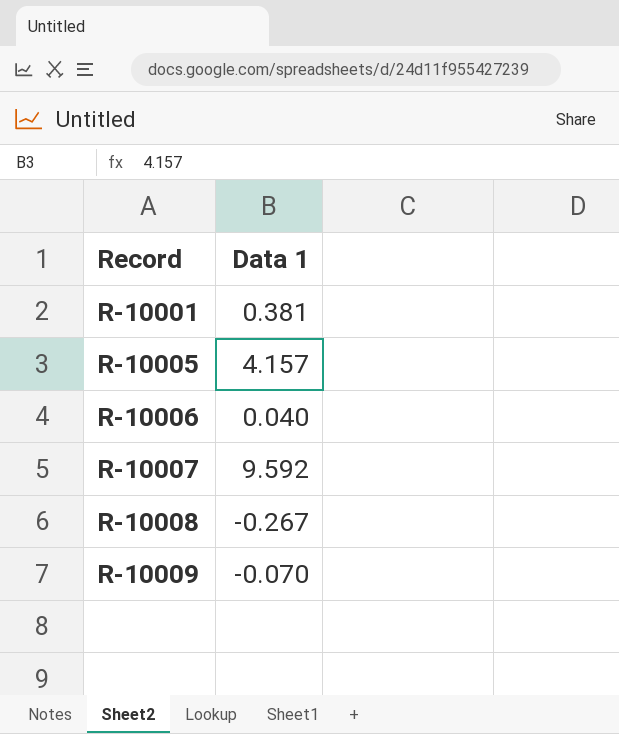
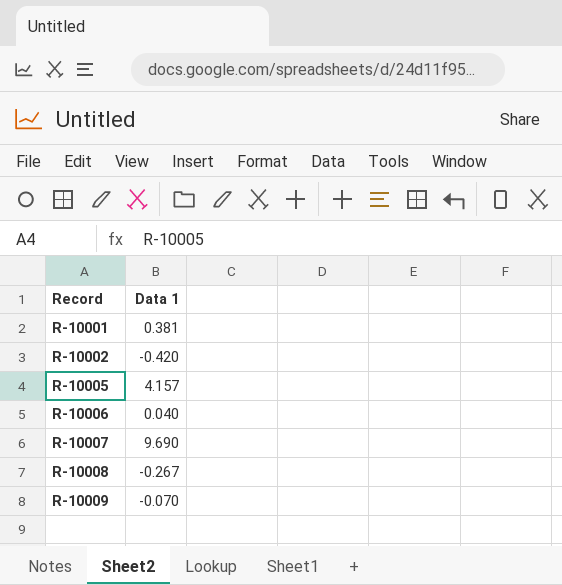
row R-10002: none -> -0.420
R-10007 | Data 1: 9.592 -> 9.690

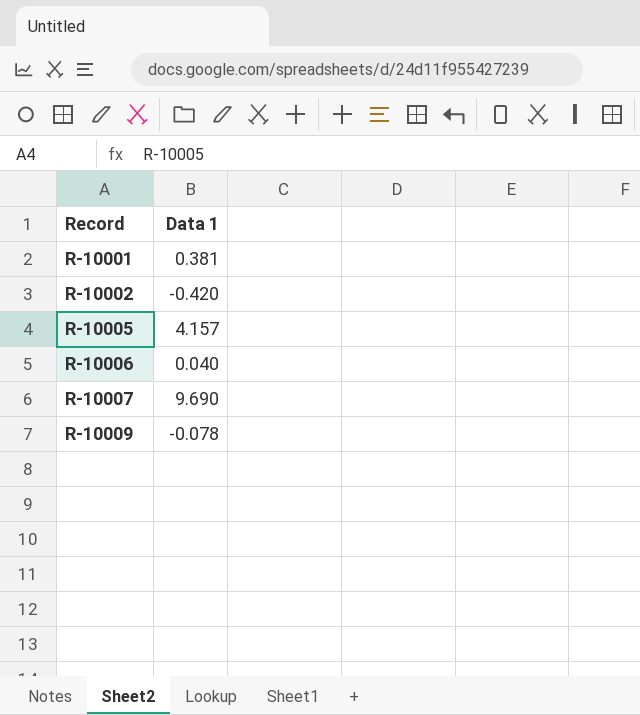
row R-10008: -0.267 -> none
R-10009 | Data 1: -0.070 -> -0.078

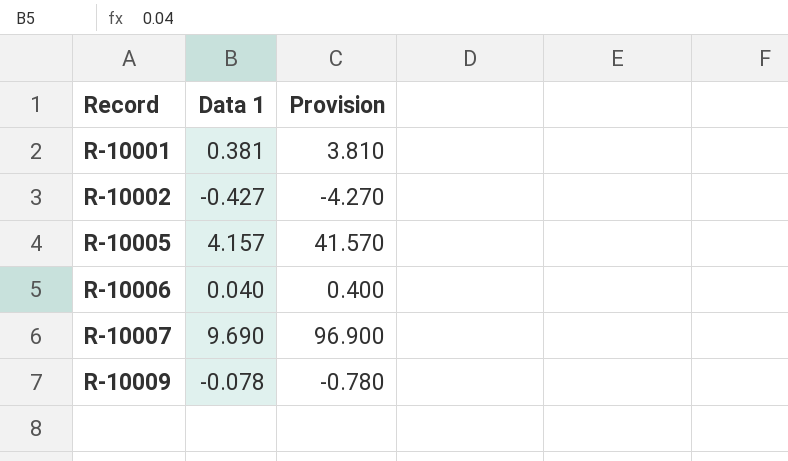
column Provision | formula: none -> [Data 1] * 10
R-10002 | Data 1: -0.420 -> -0.427

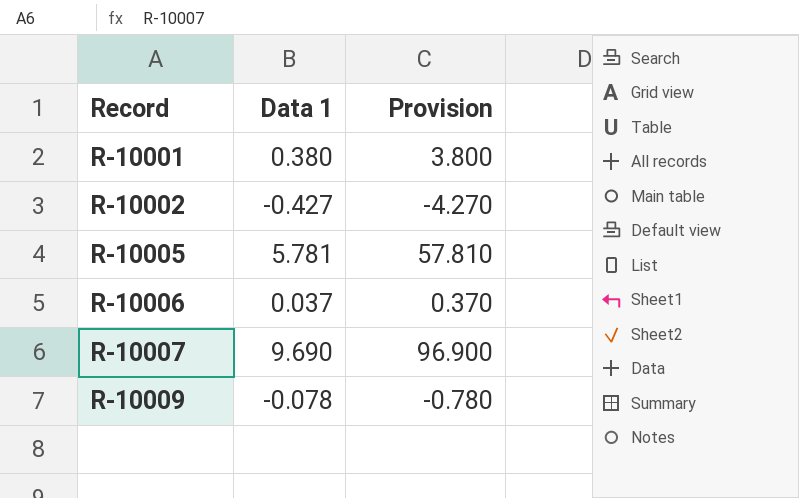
R-10001 | Data 1: 0.381 -> 0.380
R-10001 | Provision: 3.810 -> 3.800
R-10005 | Data 1: 4.157 -> 5.781
R-10005 | Provision: 41.570 -> 57.810
R-10006 | Data 1: 0.040 -> 0.037
R-10006 | Provision: 0.400 -> 0.370

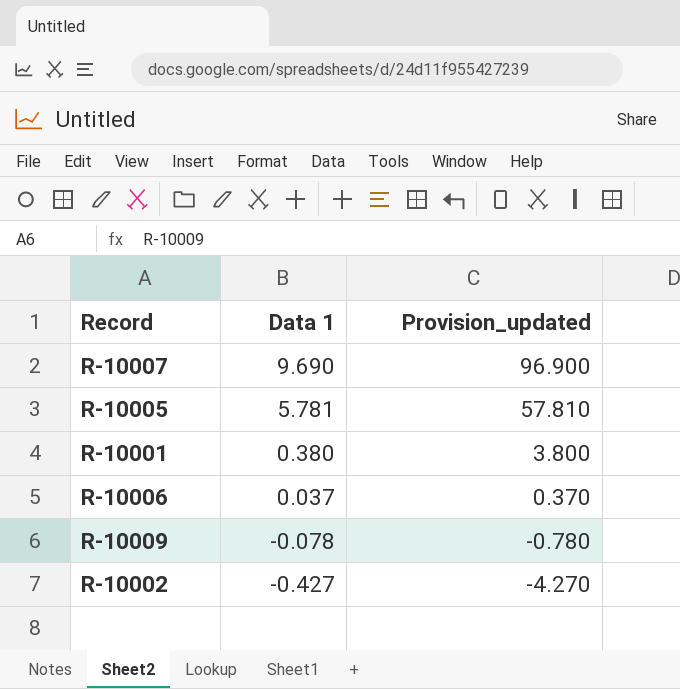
row order: Record ascending -> Data 1 descending
column name: Provision -> Provision_updated

